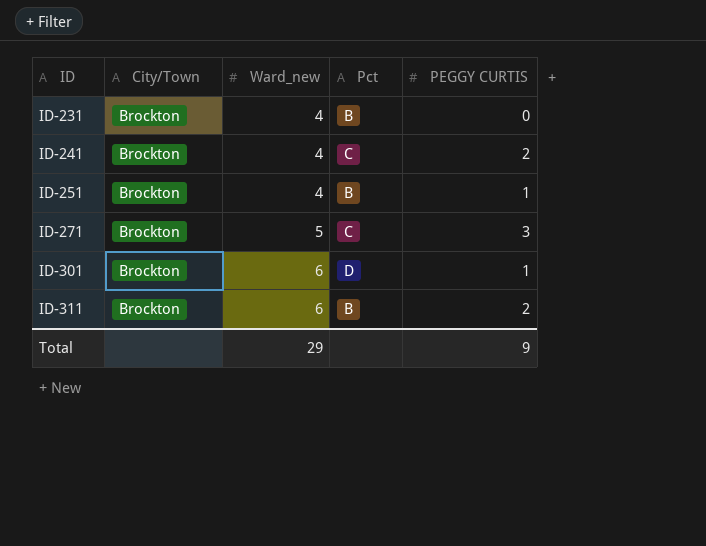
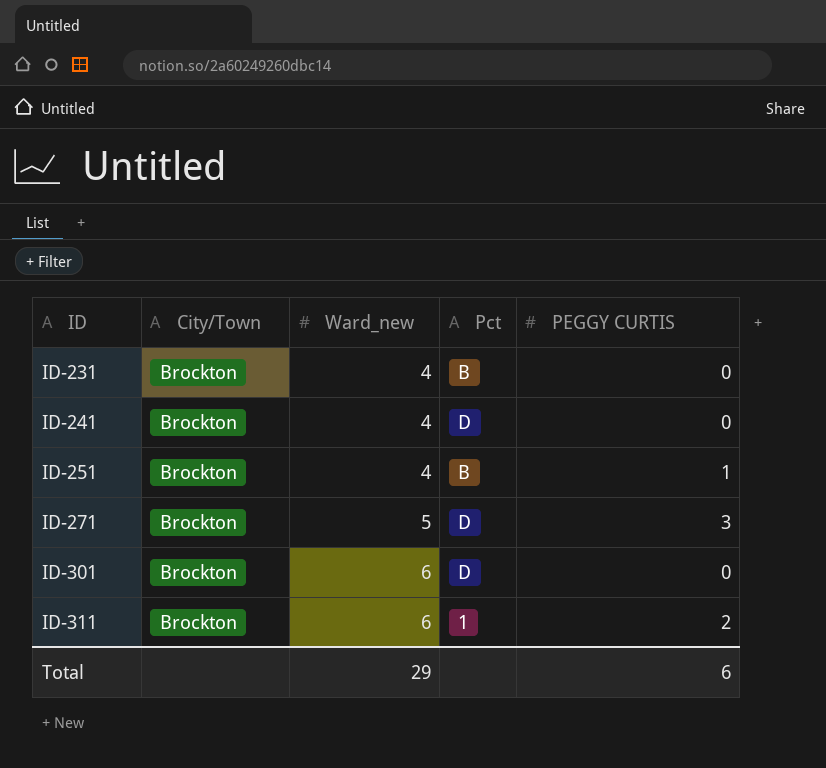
ID-241 | Pct: C -> D
ID-241 | PEGGY CURTIS: 2 -> 0
ID-271 | Pct: C -> D
ID-301 | PEGGY CURTIS: 1 -> 0
ID-311 | Pct: B -> 1
Total | PEGGY CURTIS: 9 -> 6

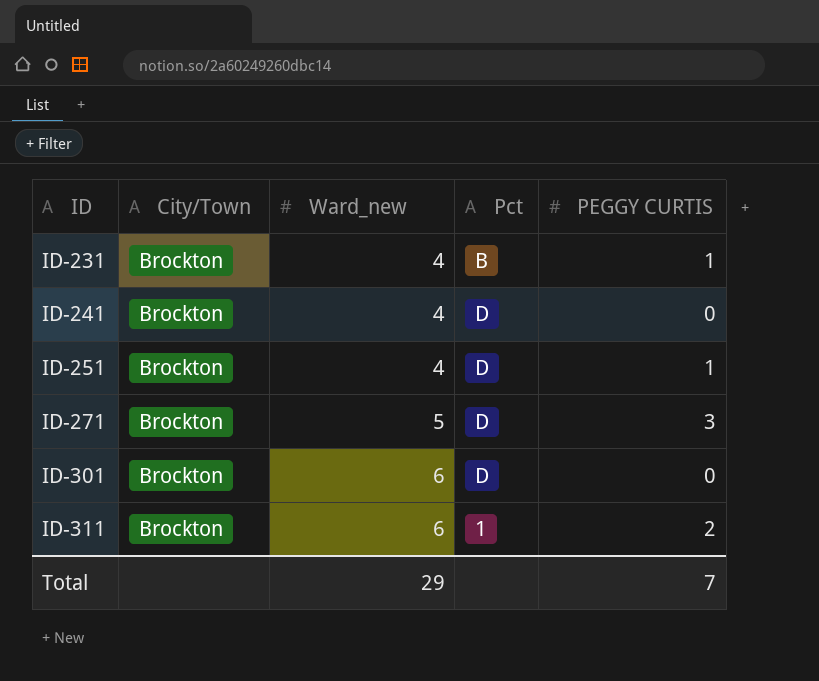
ID-231 | PEGGY CURTIS: 0 -> 1
ID-251 | Pct: B -> D
Total | PEGGY CURTIS: 6 -> 7

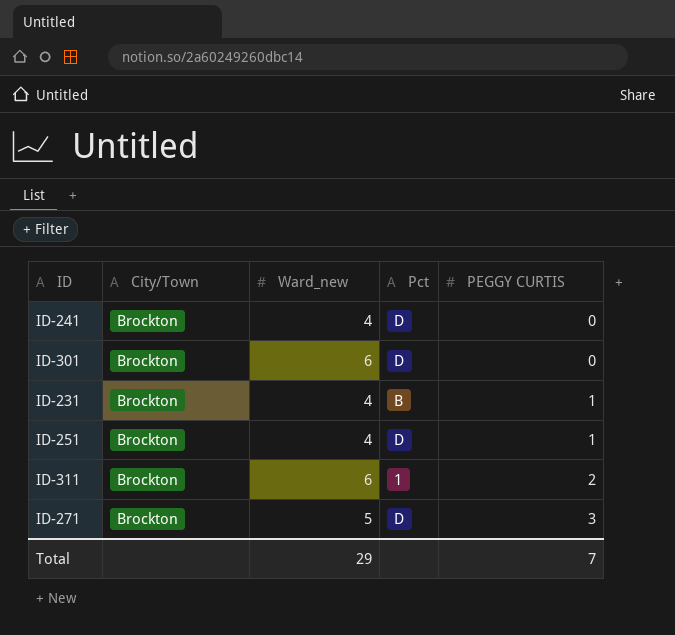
row order: ID ascending -> PEGGY CURTIS ascending

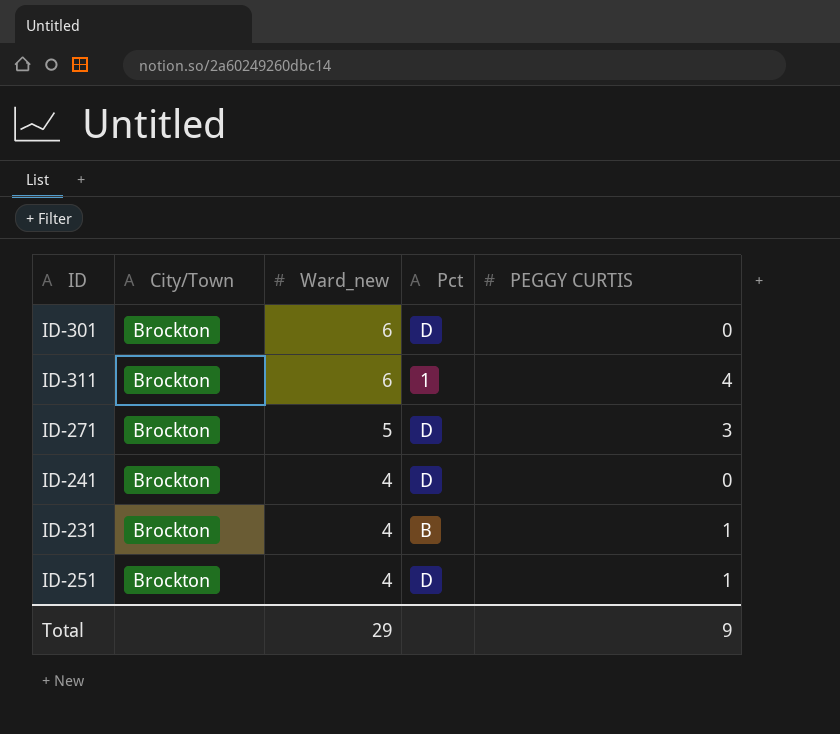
row order: PEGGY CURTIS ascending -> Ward_new descending
ID-311 | PEGGY CURTIS: 2 -> 4
Total | PEGGY CURTIS: 7 -> 9

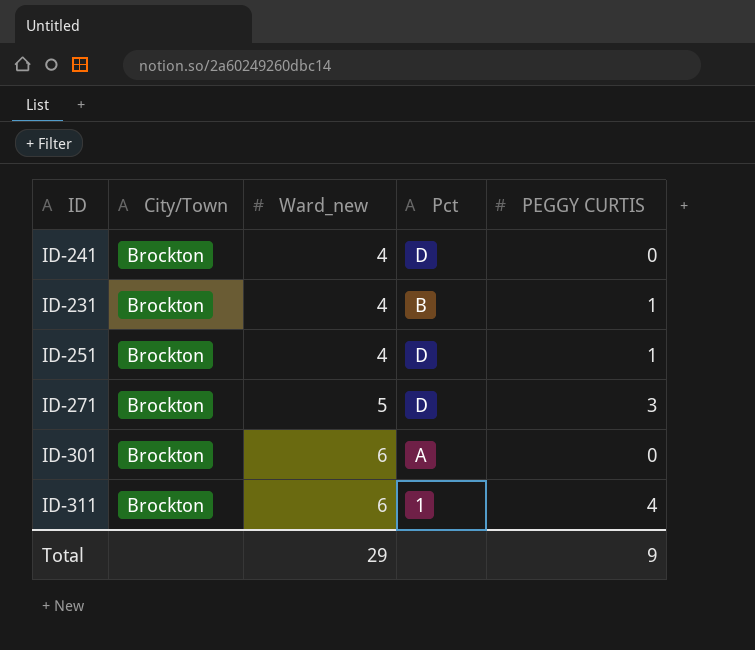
row order: Ward_new descending -> Ward_new ascending
ID-301 | Pct: D -> A

